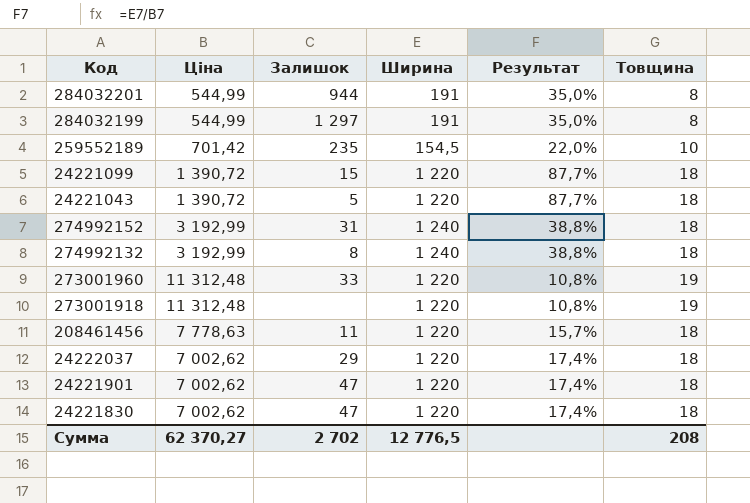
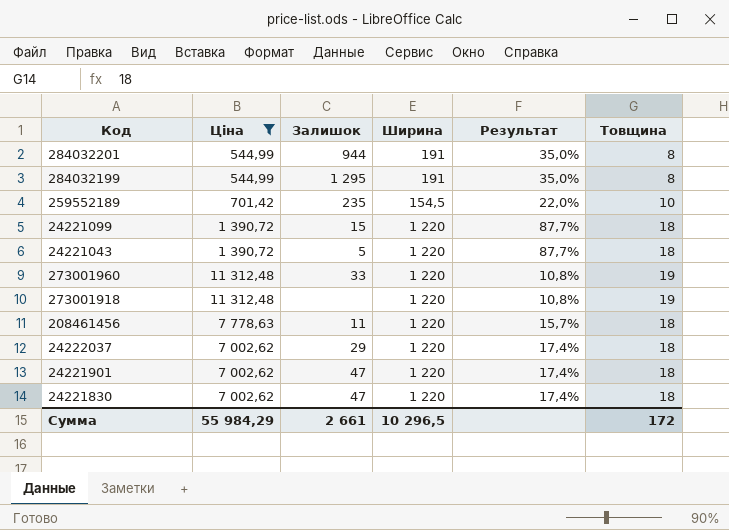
filter: none -> Ціна != 3 192,99
284032199 | Залишок: 1 297 -> 1 295
Сумма | Ціна: 62 370,27 -> 55 984,29
Сумма | Залишок: 2 702 -> 2 661
Сумма | Ширина: 12 776,5 -> 10 296,5
Сумма | Товщина: 208 -> 172

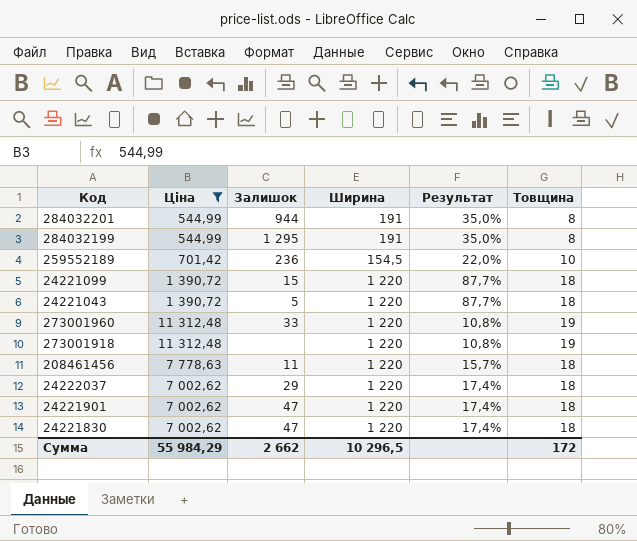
259552189 | Залишок: 235 -> 236
Сумма | Залишок: 2 661 -> 2 662

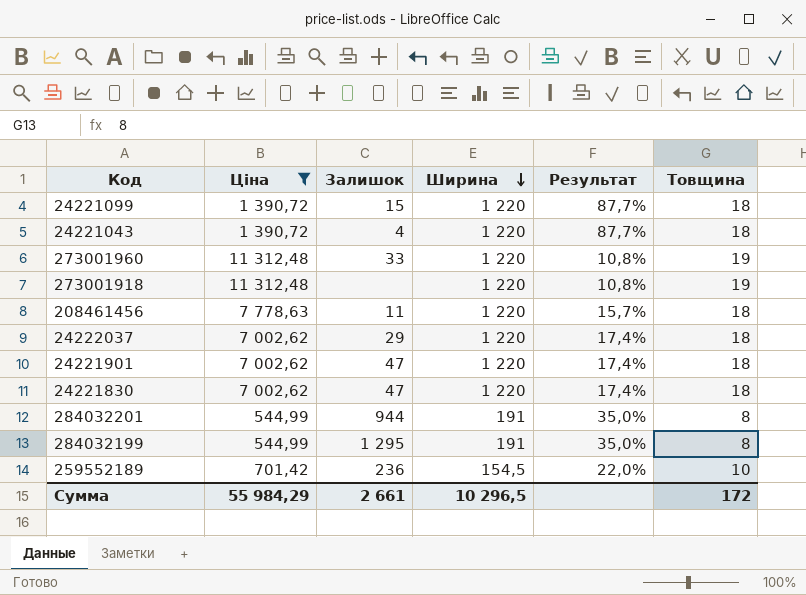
row order: none -> Ширина descending
24221043 | Залишок: 5 -> 4
Сумма | Залишок: 2 662 -> 2 661

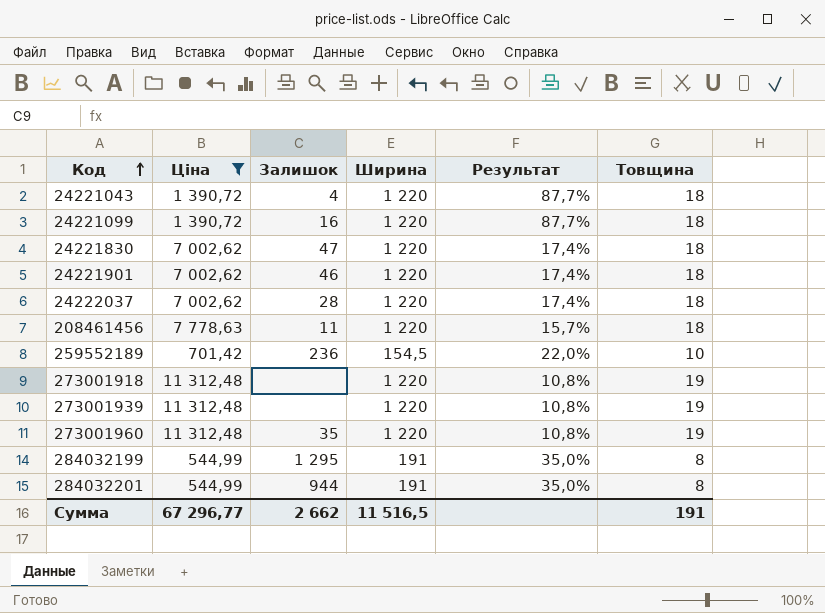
row order: Ширина descending -> Код ascending
24221099 | Залишок: 15 -> 16
24221901 | Залишок: 47 -> 46
24222037 | Залишок: 29 -> 28
row 273001939: none -> 11 312,48 | none | 1 220 | 10,8% | 19
273001960 | Залишок: 33 -> 35
Сумма | Ціна: 55 984,29 -> 67 296,77
Сумма | Залишок: 2 661 -> 2 662
Сумма | Ширина: 10 296,5 -> 11 516,5
Сумма | Товщина: 172 -> 191

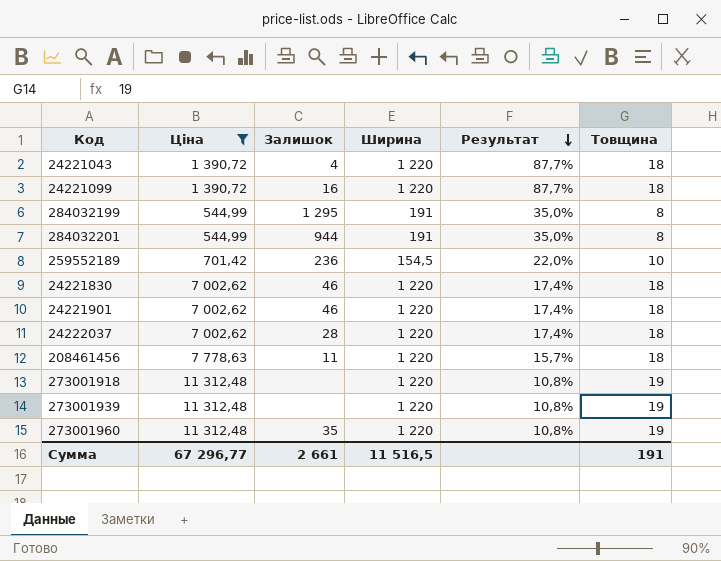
row order: Код ascending -> Результат descending
24221830 | Залишок: 47 -> 46
Сумма | Залишок: 2 662 -> 2 661

